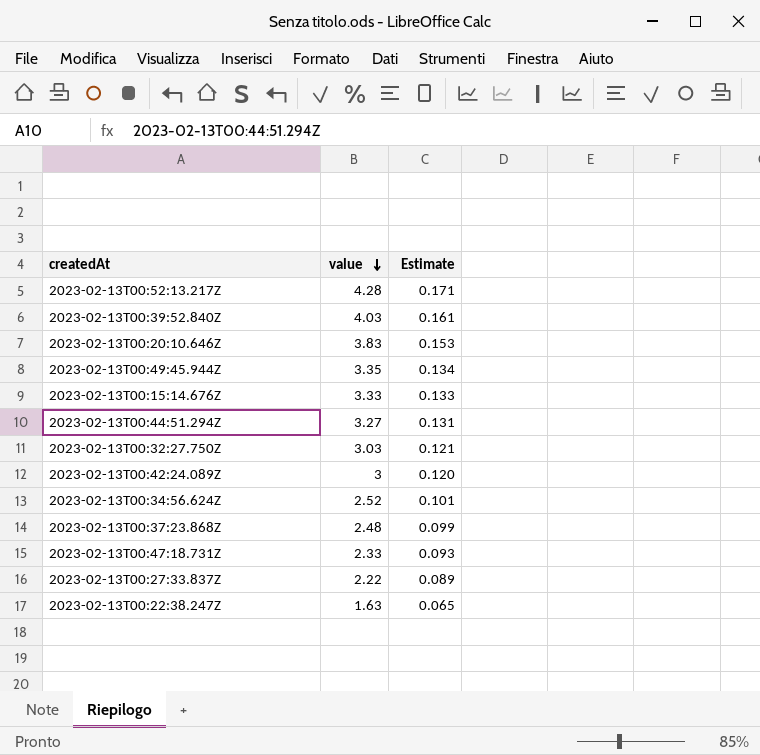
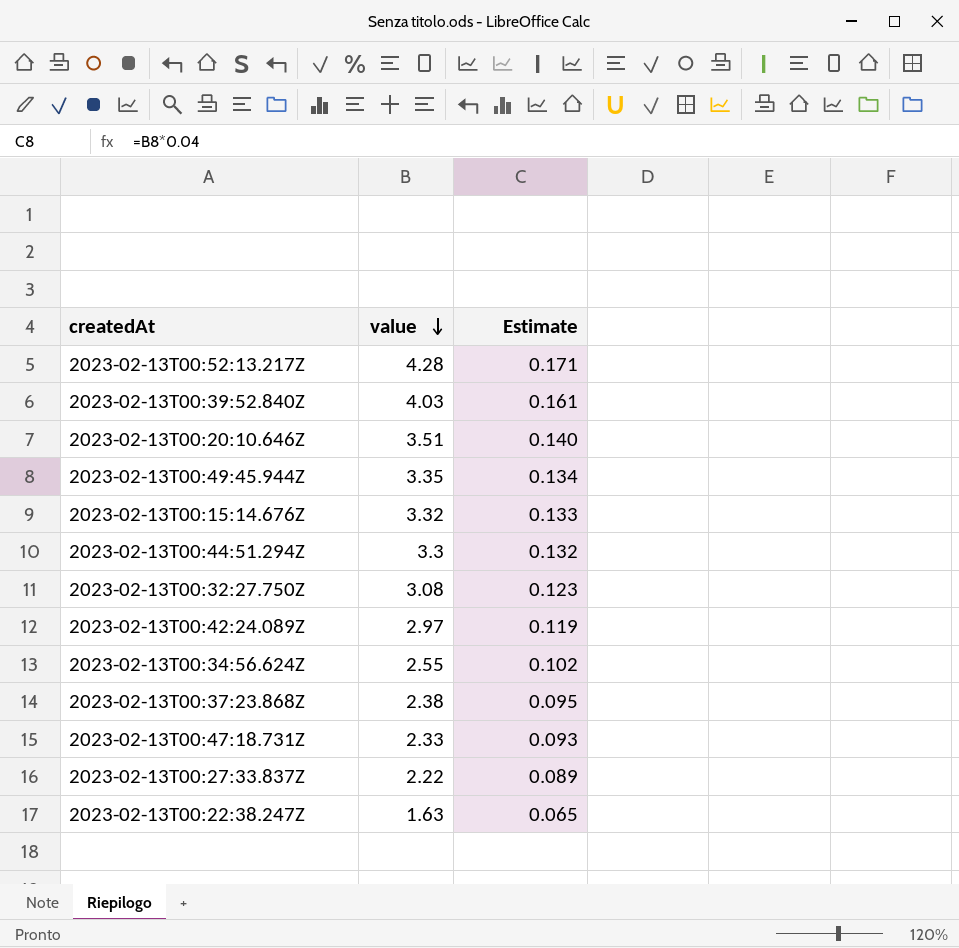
2023-02-13T00:20:10.646Z | value: 3.83 -> 3.51
2023-02-13T00:20:10.646Z | Estimate: 0.153 -> 0.140
2023-02-13T00:15:14.676Z | value: 3.33 -> 3.32
2023-02-13T00:44:51.294Z | value: 3.27 -> 3.3
2023-02-13T00:44:51.294Z | Estimate: 0.131 -> 0.132
2023-02-13T00:32:27.750Z | value: 3.03 -> 3.08
2023-02-13T00:32:27.750Z | Estimate: 0.121 -> 0.123
2023-02-13T00:42:24.089Z | value: 3 -> 2.97
2023-02-13T00:42:24.089Z | Estimate: 0.120 -> 0.119
2023-02-13T00:34:56.624Z | value: 2.52 -> 2.55
2023-02-13T00:34:56.624Z | Estimate: 0.101 -> 0.102
2023-02-13T00:37:23.868Z | value: 2.48 -> 2.38
2023-02-13T00:37:23.868Z | Estimate: 0.099 -> 0.095

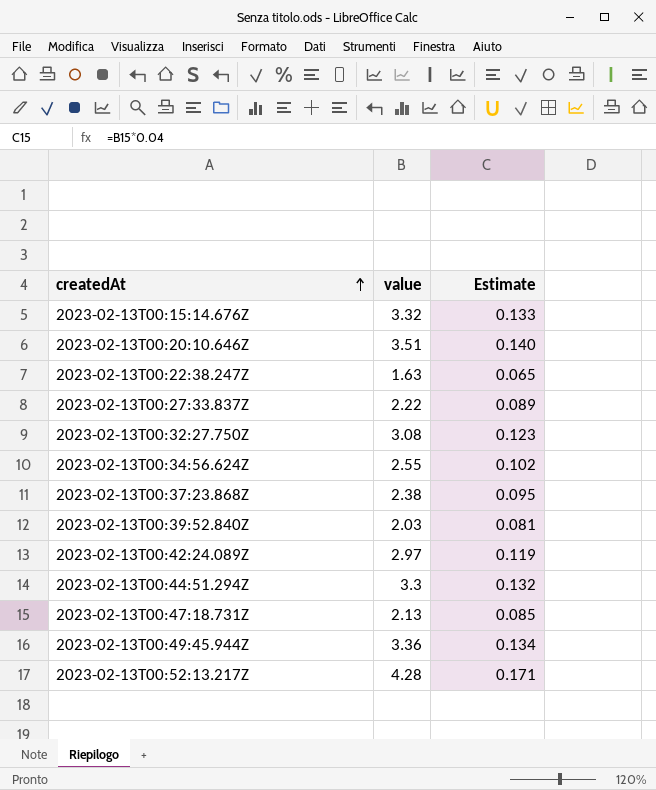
row order: value descending -> createdAt ascending
2023-02-13T00:39:52.840Z | value: 4.03 -> 2.03
2023-02-13T00:39:52.840Z | Estimate: 0.161 -> 0.081
2023-02-13T00:47:18.731Z | value: 2.33 -> 2.13
2023-02-13T00:47:18.731Z | Estimate: 0.093 -> 0.085
2023-02-13T00:49:45.944Z | value: 3.35 -> 3.36

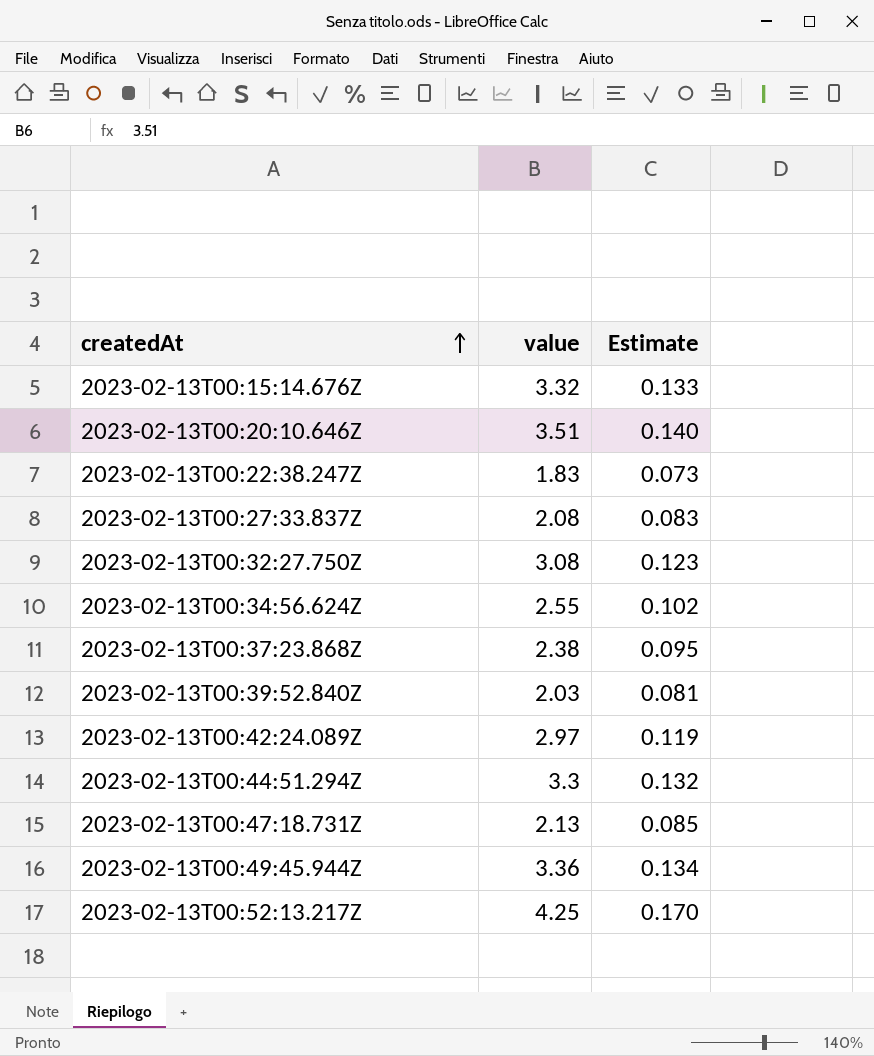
2023-02-13T00:22:38.247Z | value: 1.63 -> 1.83
2023-02-13T00:22:38.247Z | Estimate: 0.065 -> 0.073
2023-02-13T00:27:33.837Z | value: 2.22 -> 2.08
2023-02-13T00:27:33.837Z | Estimate: 0.089 -> 0.083
2023-02-13T00:52:13.217Z | value: 4.28 -> 4.25
2023-02-13T00:52:13.217Z | Estimate: 0.171 -> 0.170

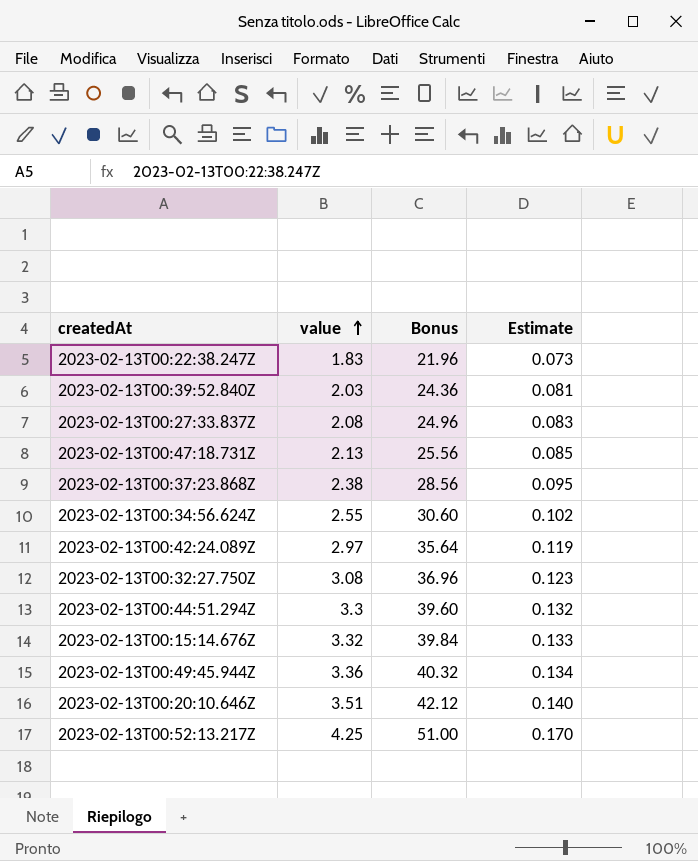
row order: createdAt ascending -> value ascending
column Bonus | formula: none -> [value] * 12

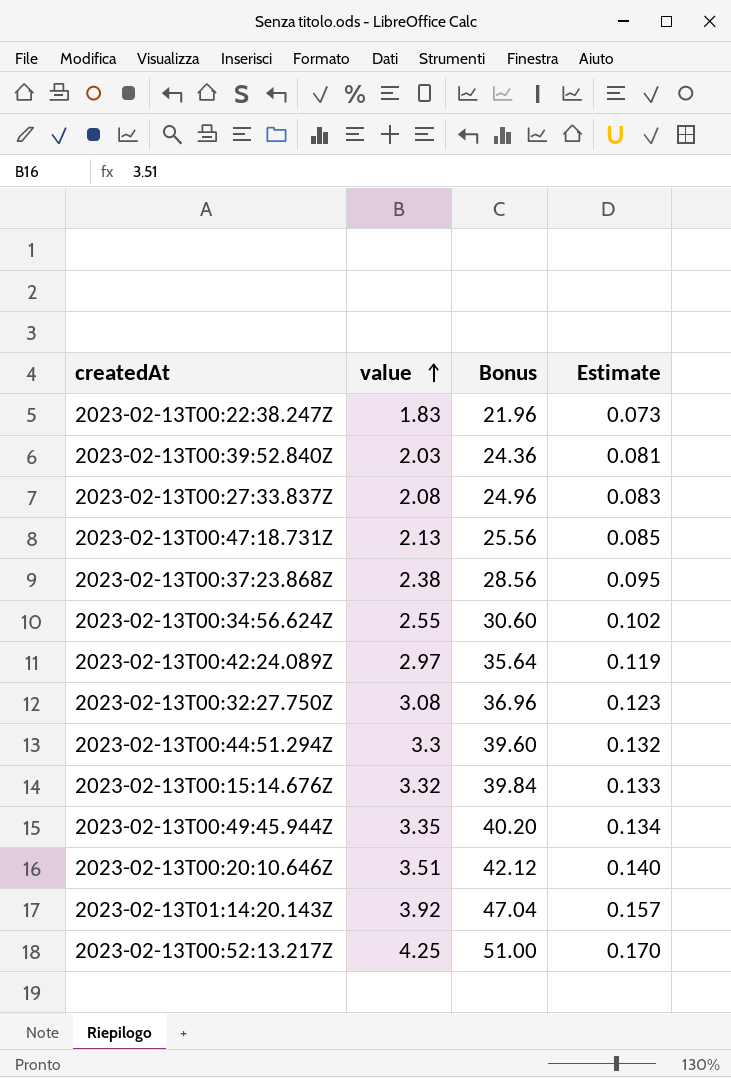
2023-02-13T00:49:45.944Z | value: 3.36 -> 3.35
2023-02-13T00:49:45.944Z | Bonus: 40.32 -> 40.20
row 2023-02-13T01:14:20.143Z: none -> 3.92 | 47.04 | 0.157

